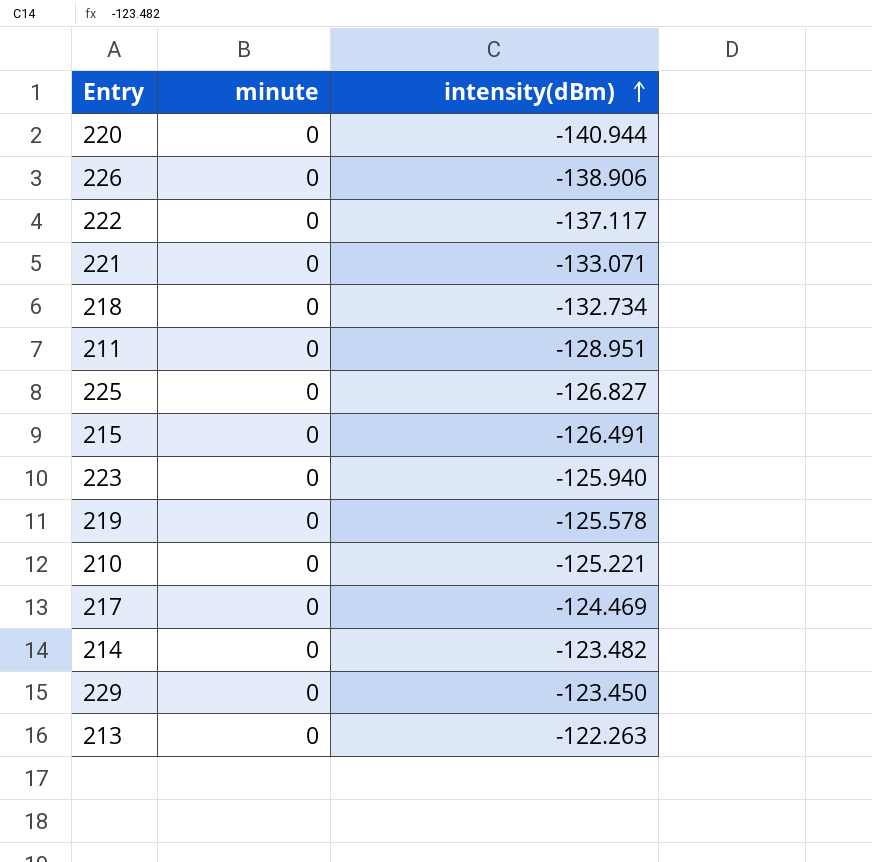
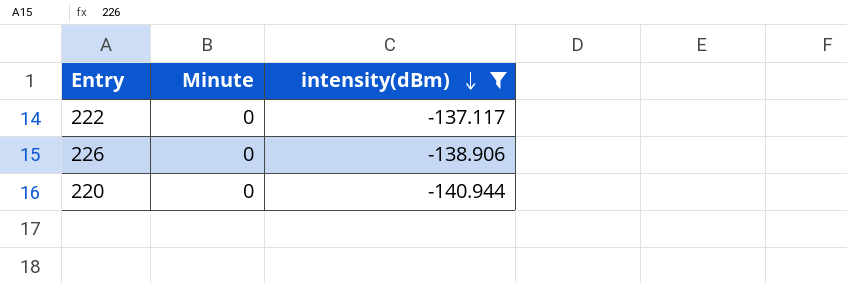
filter: none -> intensity(dBm) <= -137.117
row order: intensity(dBm) ascending -> intensity(dBm) descending
column name: minute -> Minute

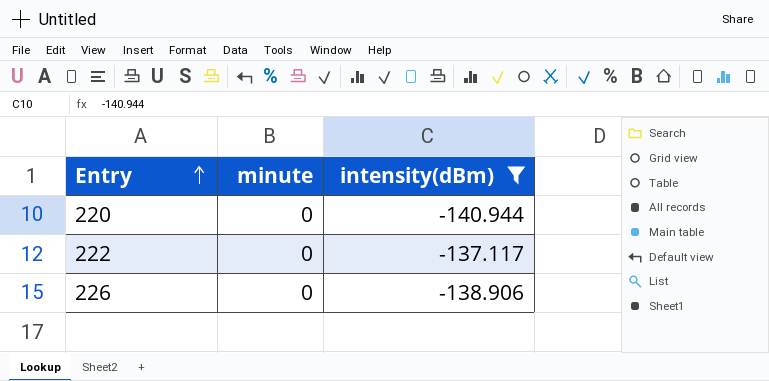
row order: intensity(dBm) descending -> Entry ascending
column name: Minute -> minute

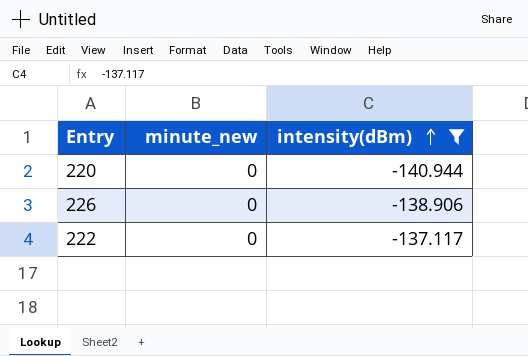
row order: Entry ascending -> intensity(dBm) ascending
column name: minute -> minute_new

